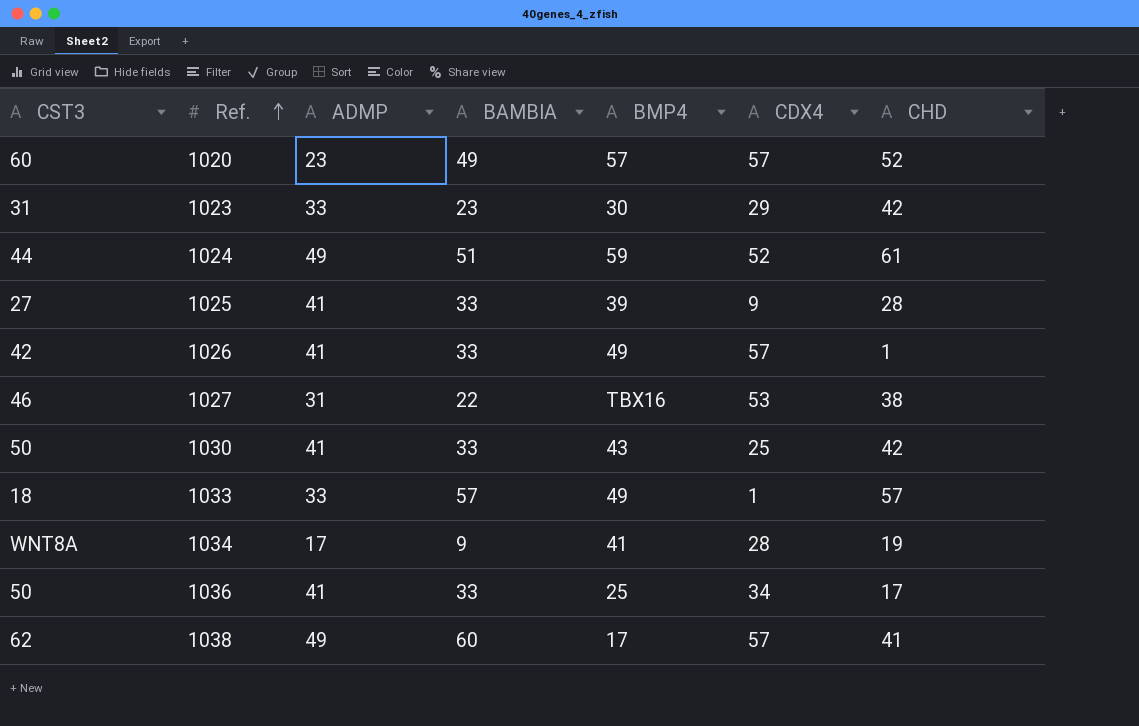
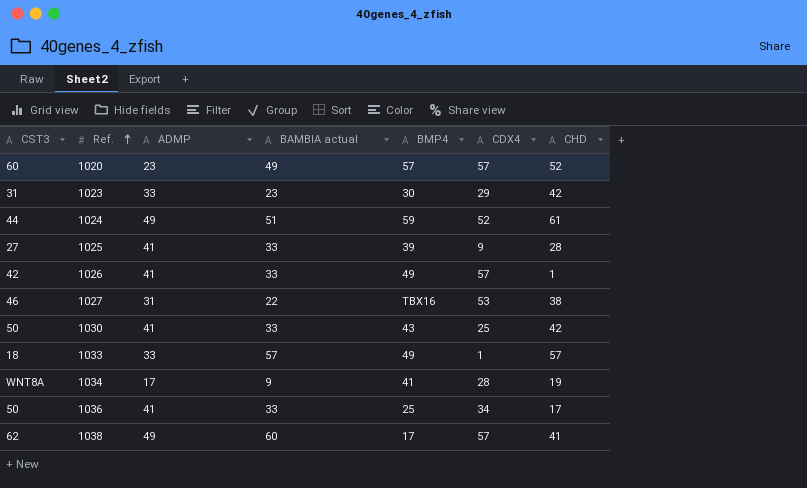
column name: BAMBIA -> BAMBIA actual

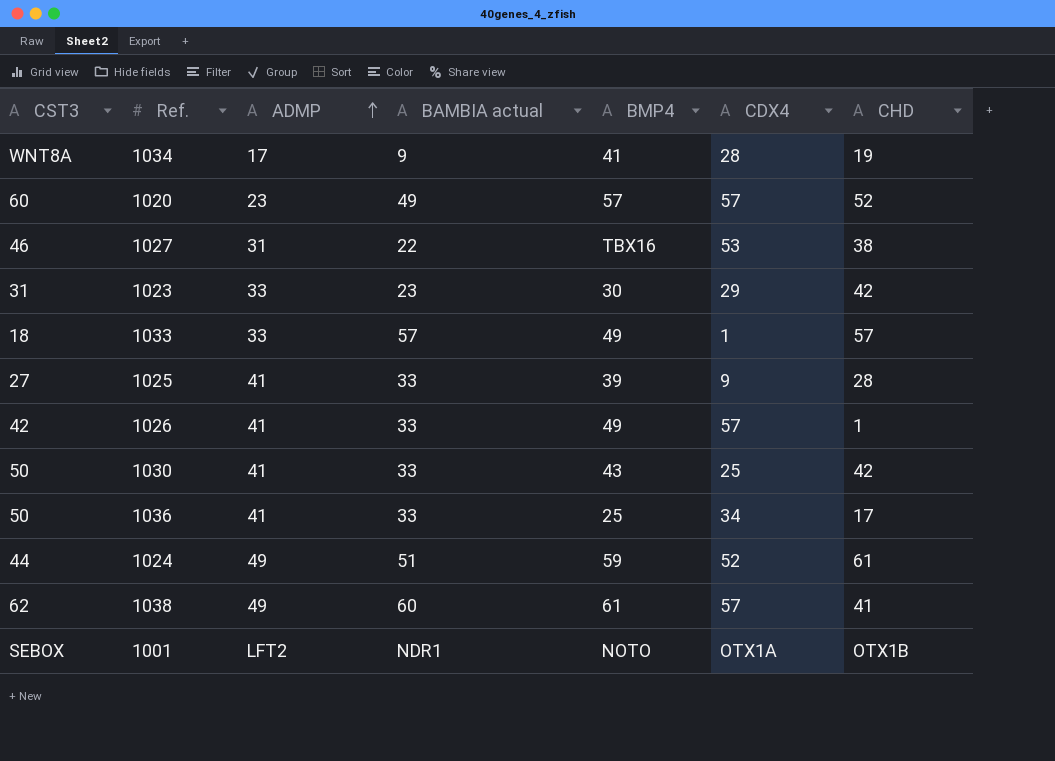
row order: Ref. ascending -> ADMP ascending
1038 | BMP4: 17 -> 61
row 1001: none -> SEBOX | LFT2 | NDR1 | NOTO | OTX1A | OTX1B

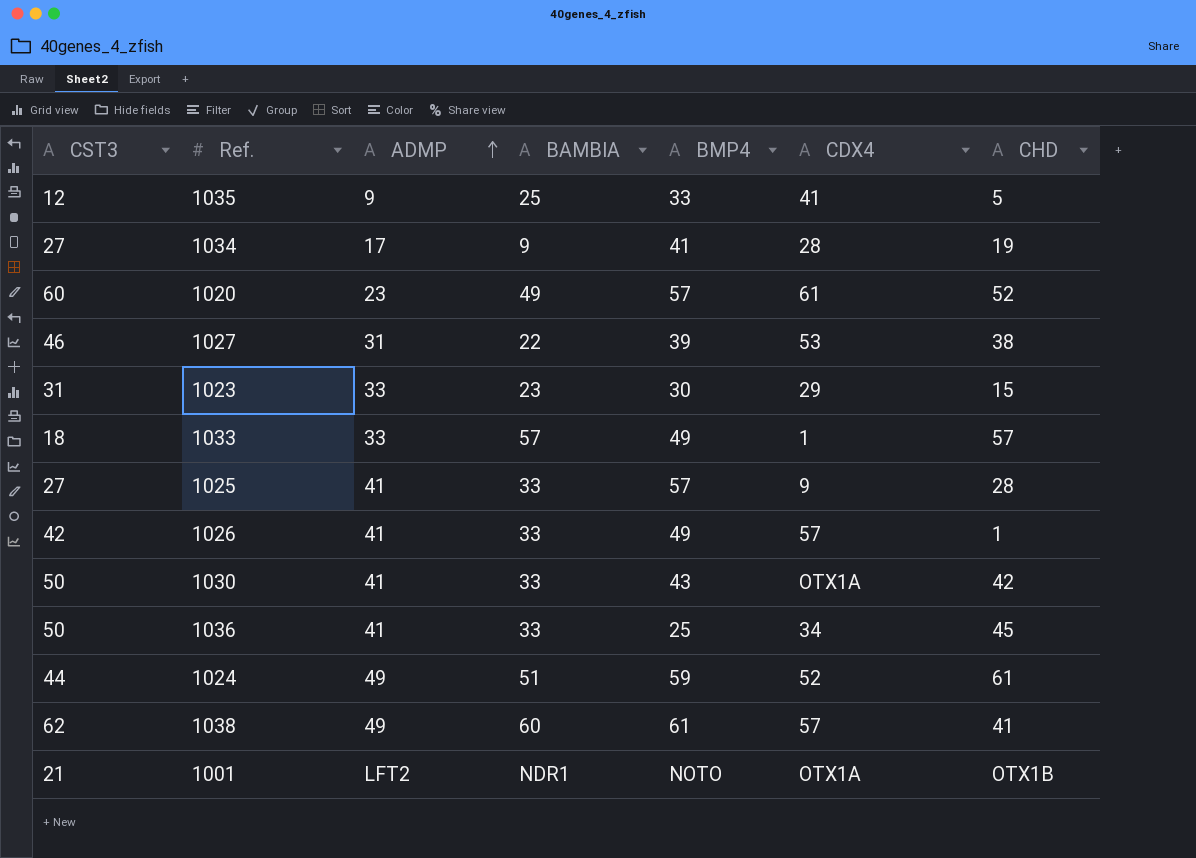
column name: BAMBIA actual -> BAMBIA
row 1035: none -> 12 | 9 | 25 | 33 | 41 | 5
1034 | CST3: WNT8A -> 27
1020 | CDX4: 57 -> 61
1027 | BMP4: TBX16 -> 39
1023 | CHD: 42 -> 15
1025 | BMP4: 39 -> 57
1030 | CDX4: 25 -> OTX1A
1036 | CHD: 17 -> 45
1001 | CST3: SEBOX -> 21

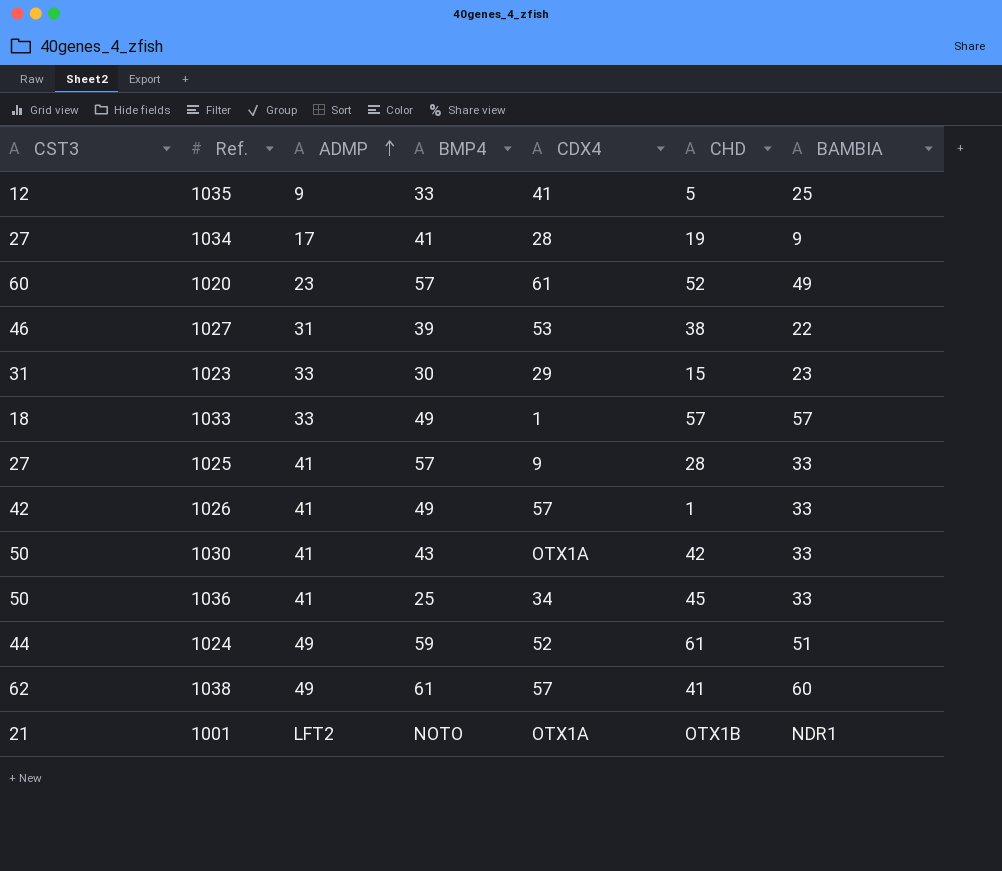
column BAMBIA | position: 4 -> 7

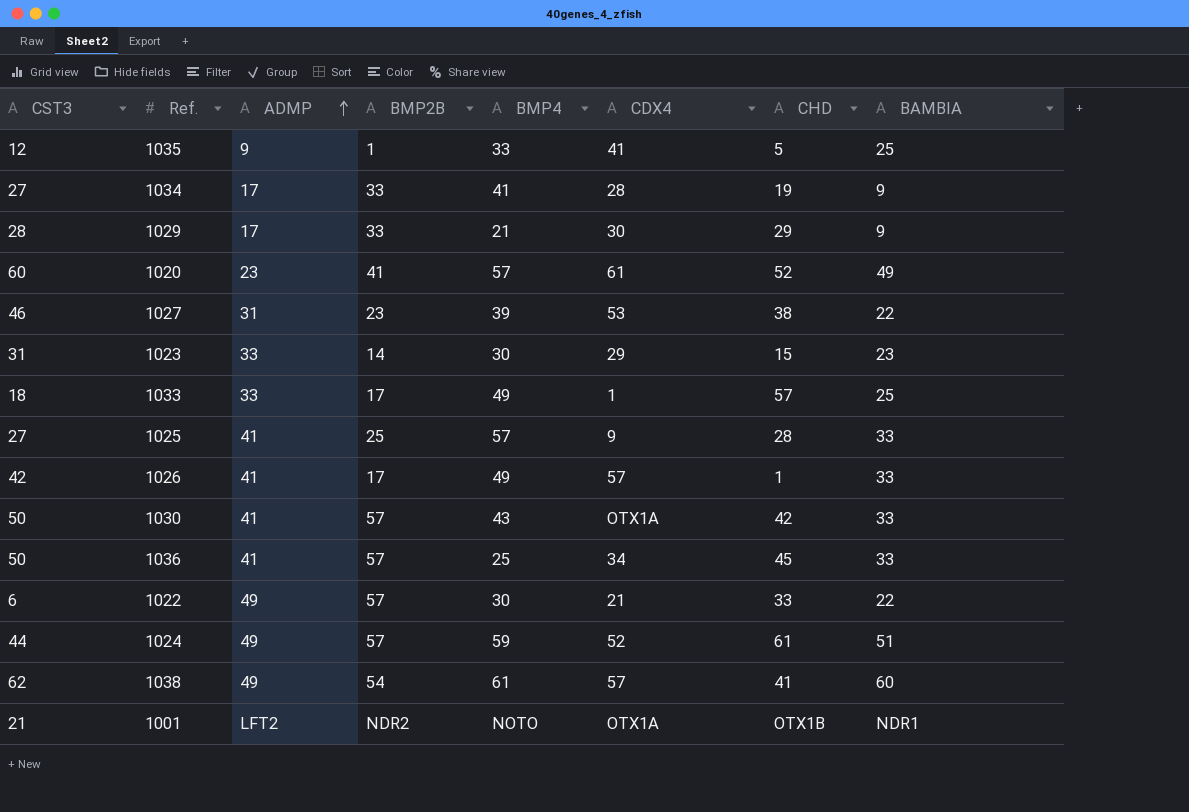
column BMP2B | position: none -> 4
row 1029: none -> 28 | 17 | 33 | 21 | 30 | 29 | 9
1033 | BAMBIA: 57 -> 25
row 1022: none -> 6 | 49 | 57 | 30 | 21 | 33 | 22

